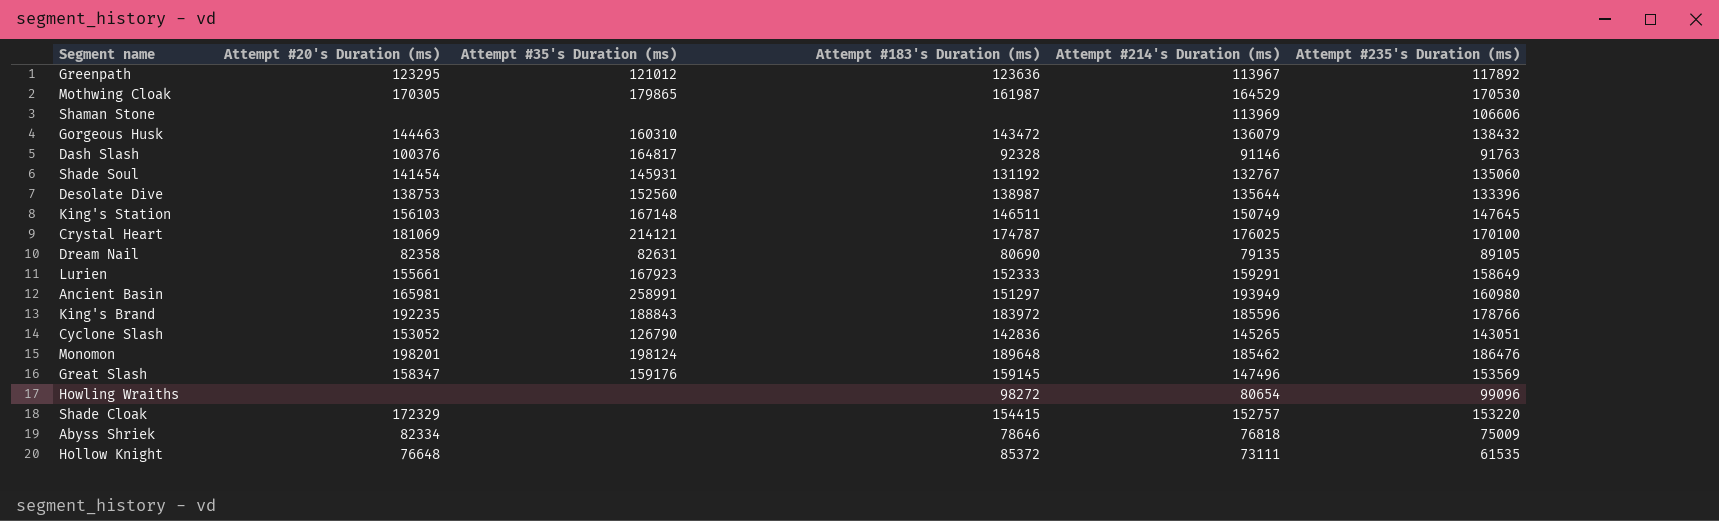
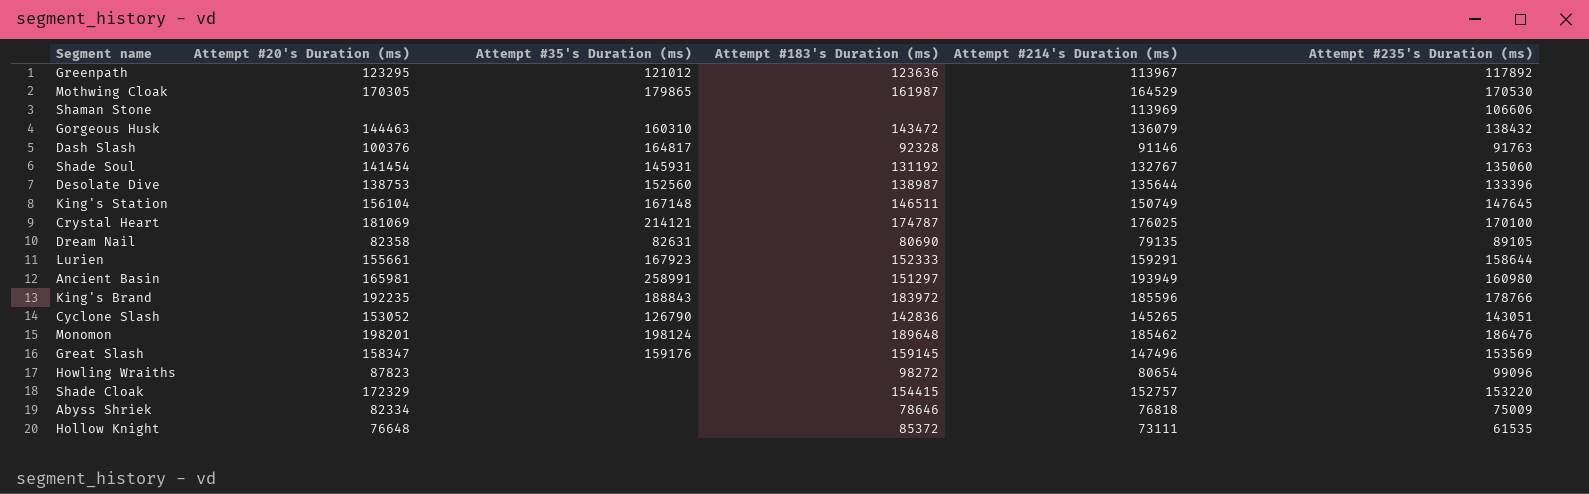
King's Station | Attempt #20's Duration (ms): 156103 -> 156104
Lurien | Attempt #235's Duration (ms): 158649 -> 158644
Howling Wraiths | Attempt #20's Duration (ms): none -> 87823

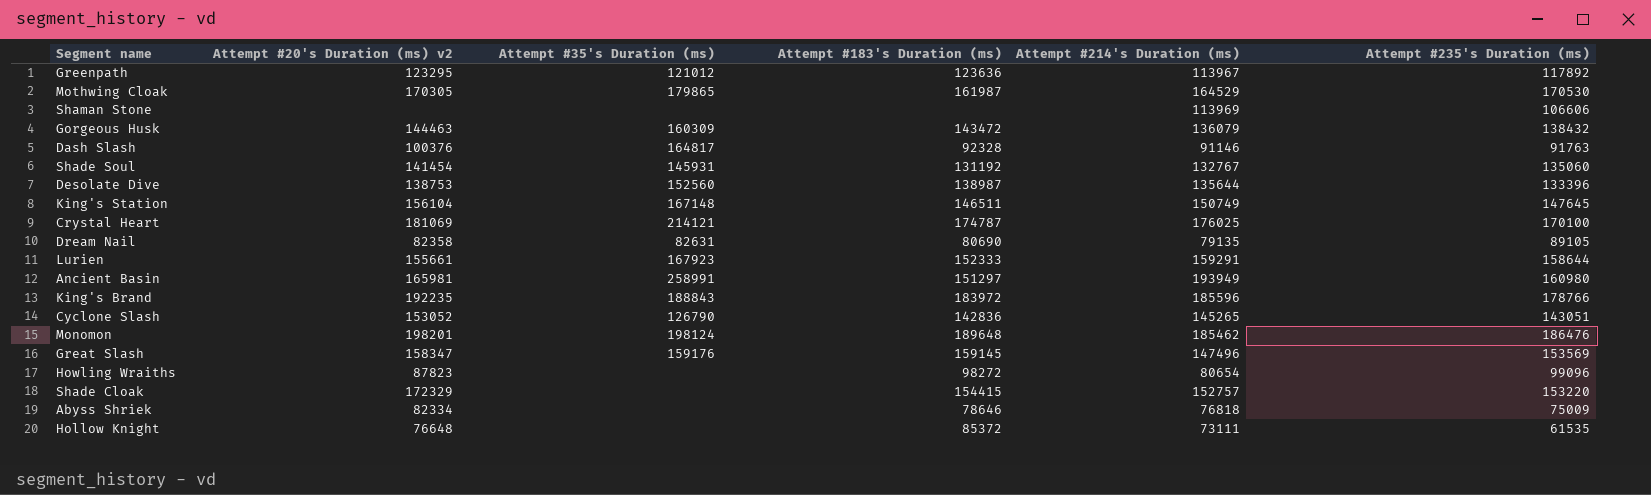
column name: Attempt #20's Duration (ms) -> Attempt #20's Duration (ms) v2
Gorgeous Husk | Attempt #35's Duration (ms): 160310 -> 160309

